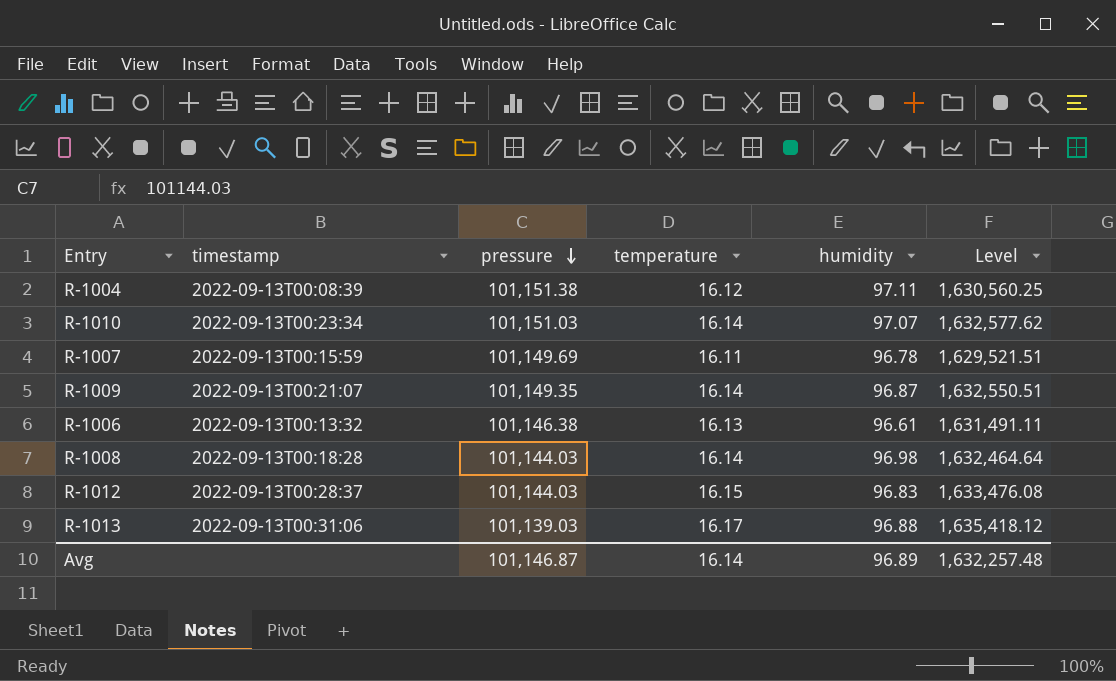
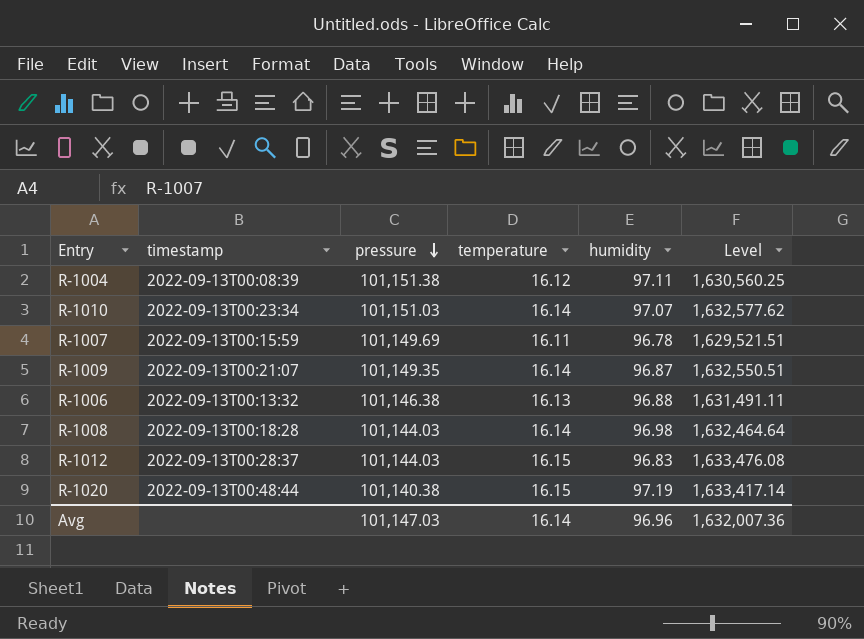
row R-1013: 2022-09-13T00:31:06 | 101,139.03 | 16.17 | 96.88 | 1,635,418.12 -> none
R-1006 | humidity: 96.61 -> 96.88
row R-1020: none -> 2022-09-13T00:48:44 | 101,140.38 | 16.15 | 97.19 | 1,633,417.14
Avg | pressure: 101,146.87 -> 101,147.03
Avg | humidity: 96.89 -> 96.96
Avg | Level: 1,632,257.48 -> 1,632,007.36

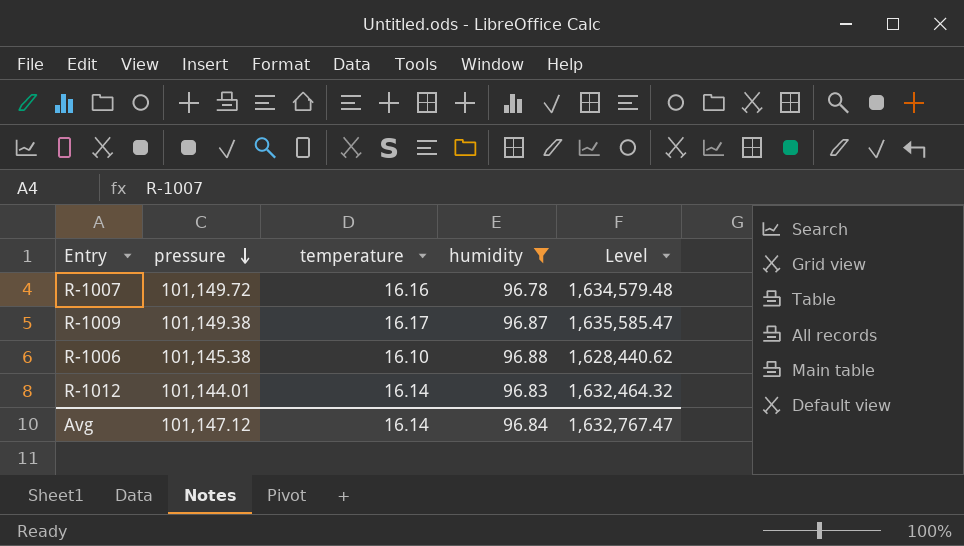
filter: none -> humidity <= 96.88
column timestamp | position: 2 -> none
R-1007 | pressure: 101,149.69 -> 101,149.72
R-1007 | temperature: 16.11 -> 16.16
R-1007 | Level: 1,629,521.51 -> 1,634,579.48
R-1009 | pressure: 101,149.35 -> 101,149.38
R-1009 | temperature: 16.14 -> 16.17
R-1009 | Level: 1,632,550.51 -> 1,635,585.47
R-1006 | pressure: 101,146.38 -> 101,145.38
R-1006 | temperature: 16.13 -> 16.10
R-1006 | Level: 1,631,491.11 -> 1,628,440.62
R-1012 | pressure: 101,144.03 -> 101,144.01
R-1012 | temperature: 16.15 -> 16.14
R-1012 | Level: 1,633,476.08 -> 1,632,464.32
Avg | pressure: 101,147.03 -> 101,147.12
Avg | humidity: 96.96 -> 96.84
Avg | Level: 1,632,007.36 -> 1,632,767.47

